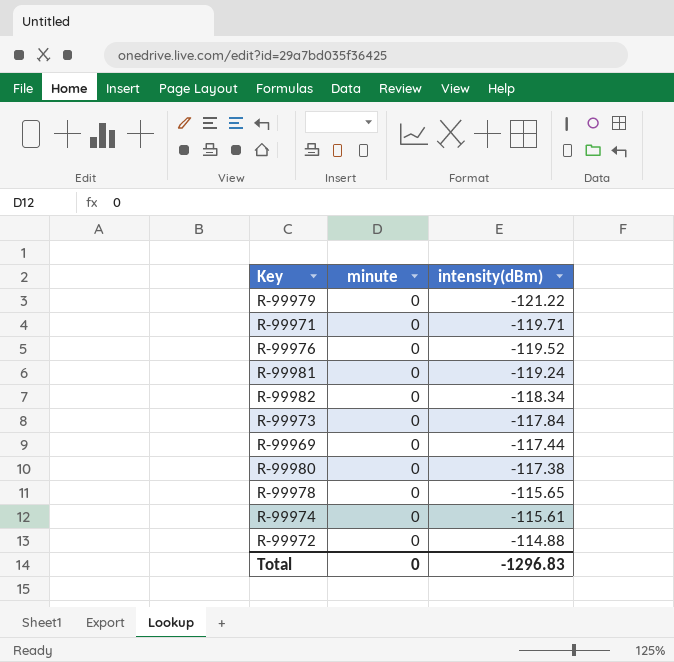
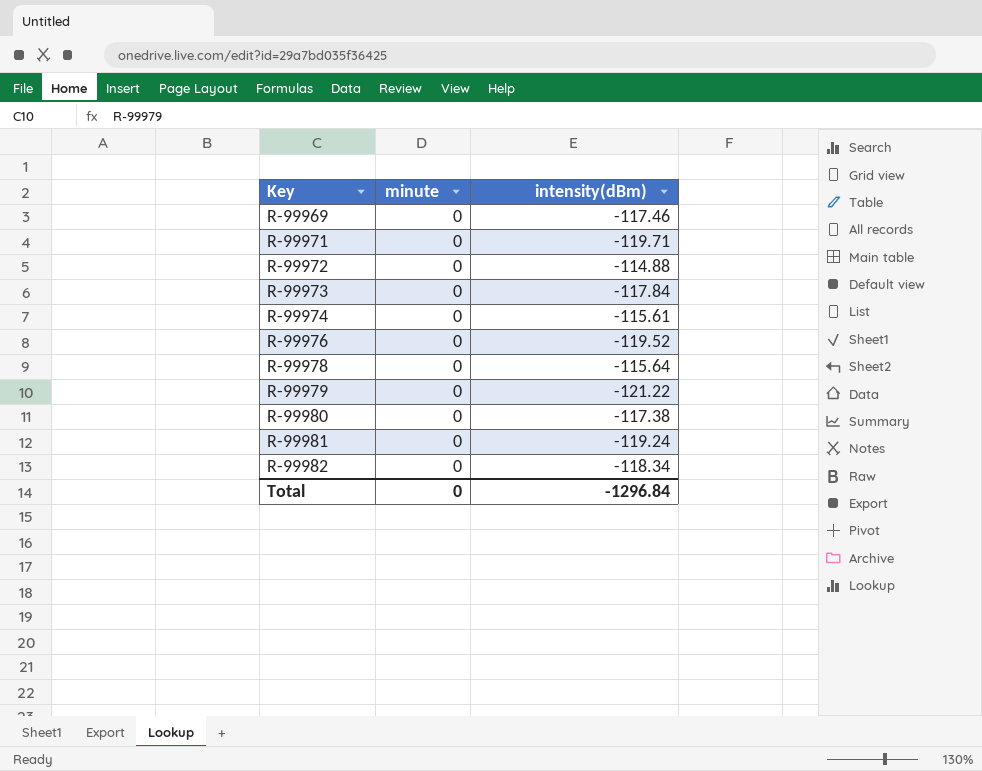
row order: intensity(dBm) ascending -> Key ascending
R-99969 | intensity(dBm): -117.44 -> -117.46
R-99978 | intensity(dBm): -115.65 -> -115.64
Total | intensity(dBm): -1296.83 -> -1296.84

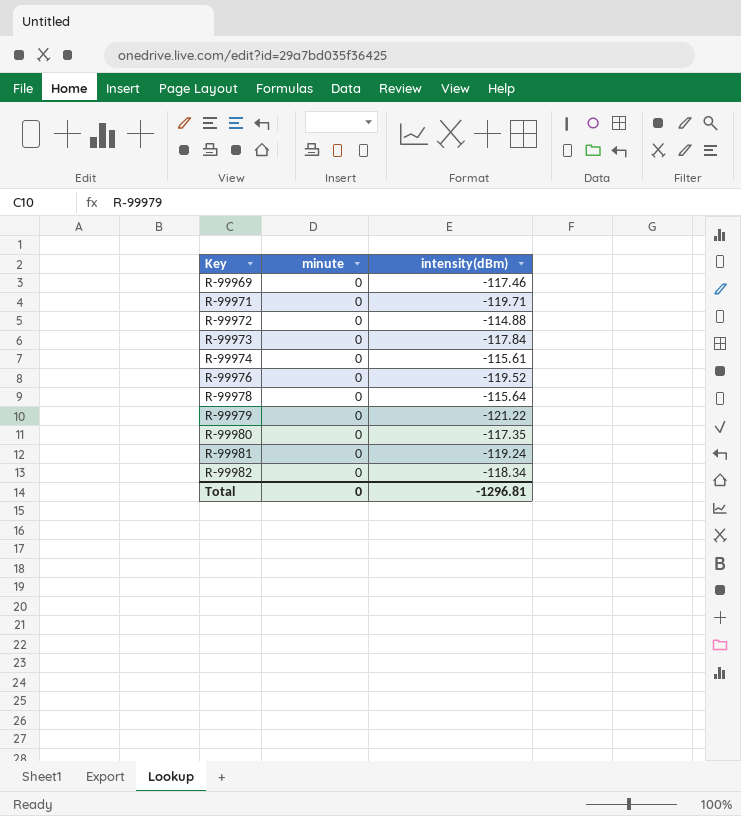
R-99980 | intensity(dBm): -117.38 -> -117.35
Total | intensity(dBm): -1296.84 -> -1296.81

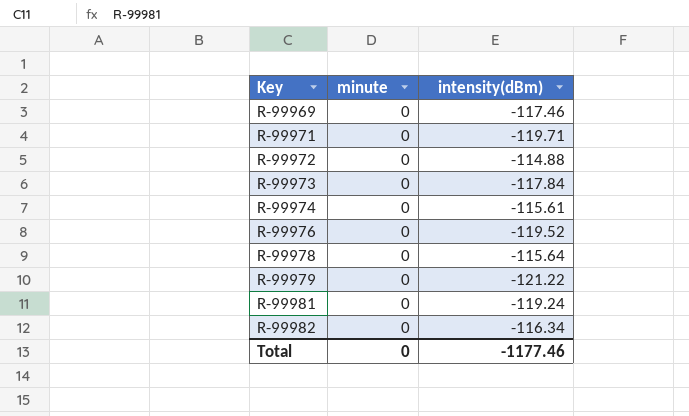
row R-99980: 0 | -117.35 -> none
R-99982 | intensity(dBm): -118.34 -> -116.34
Total | intensity(dBm): -1296.81 -> -1177.46

